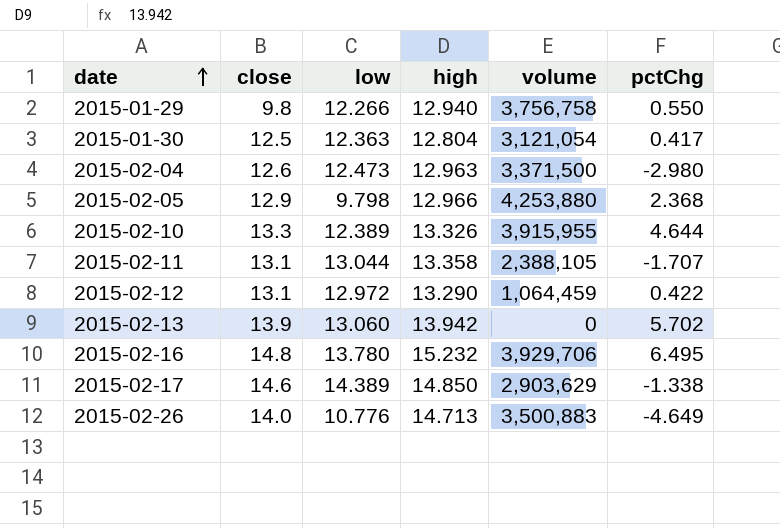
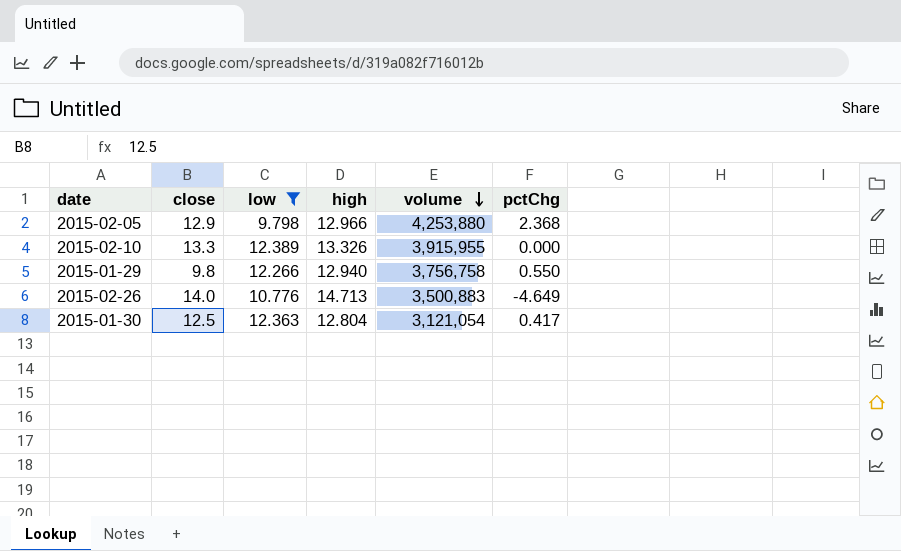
filter: none -> low <= 12.389
row order: date ascending -> volume descending
2015-02-10 | pctChg: 4.644 -> 0.000

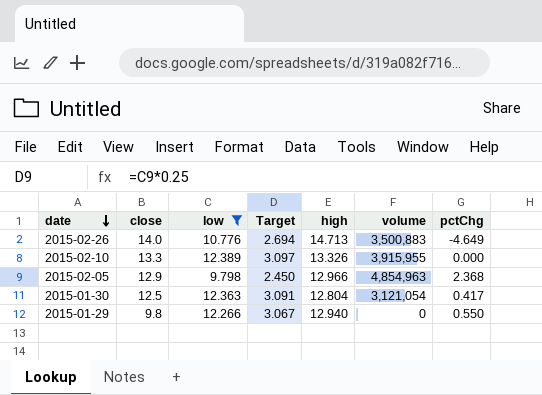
row order: volume descending -> date descending
column Target | formula: none -> [low] * 0.25
2015-02-05 | volume: 4,253,880 -> 4,854,963
2015-01-29 | volume: 3,756,758 -> 0

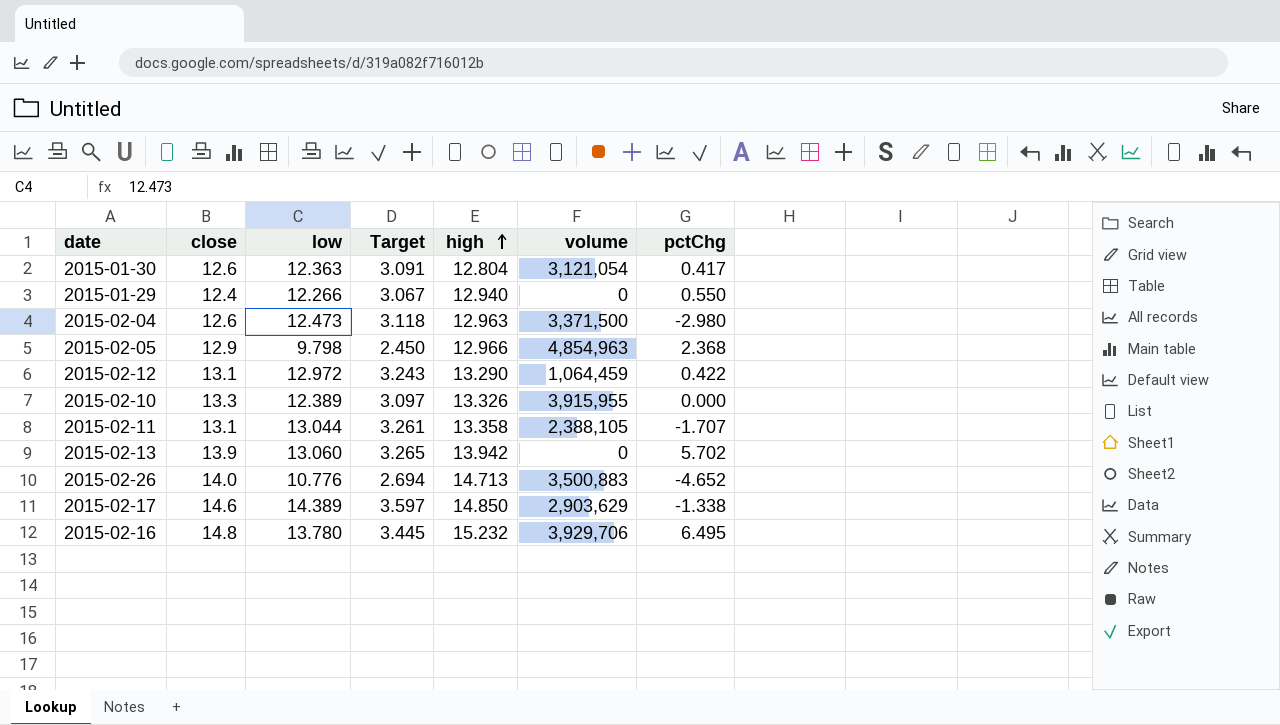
filter: low <= 12.389 -> none
row order: date descending -> high ascending
2015-01-30 | close: 12.5 -> 12.6
2015-01-29 | close: 9.8 -> 12.4
2015-02-26 | pctChg: -4.649 -> -4.652

